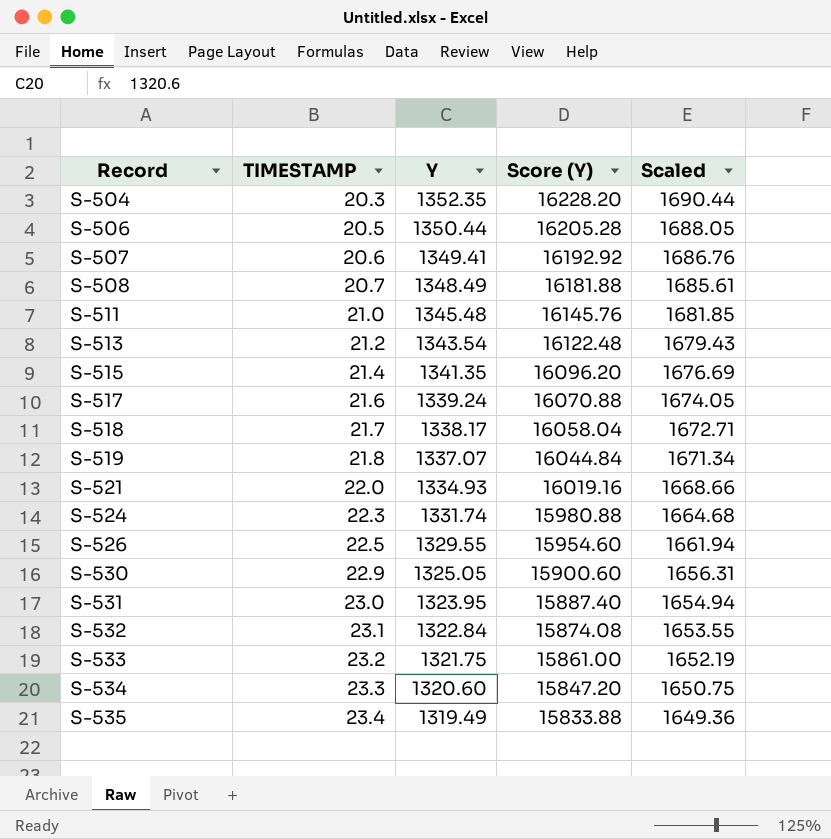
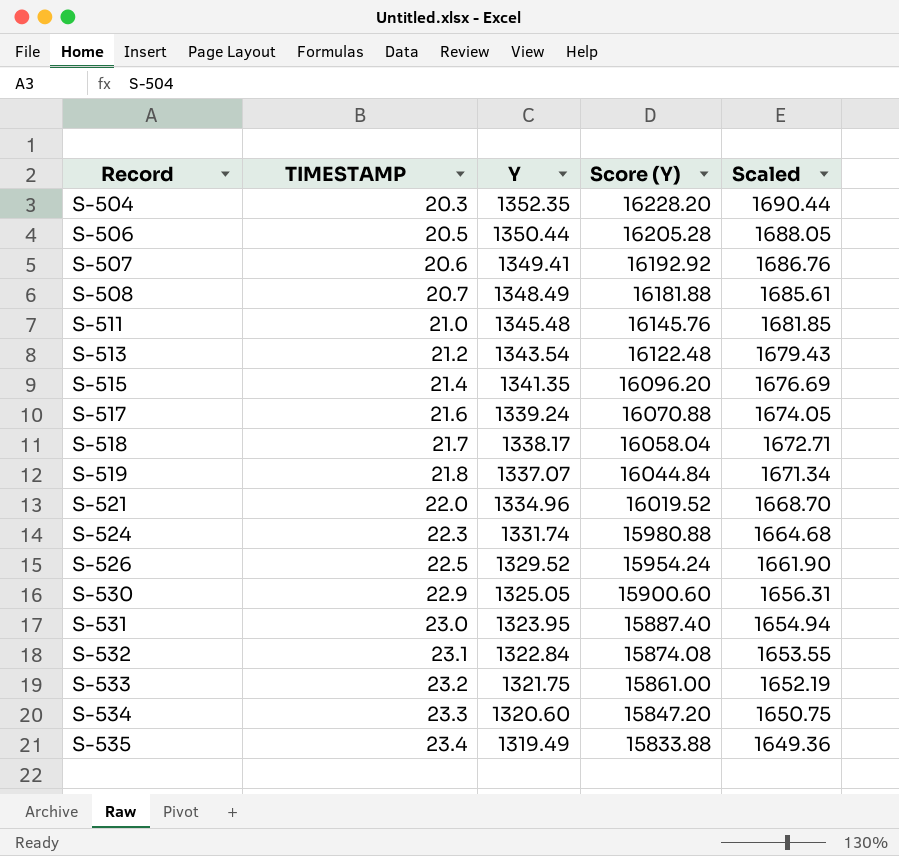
S-521 | Y: 1334.93 -> 1334.96
S-521 | Score (Y): 16019.16 -> 16019.52
S-521 | Scaled: 1668.66 -> 1668.70
S-526 | Y: 1329.55 -> 1329.52
S-526 | Score (Y): 15954.60 -> 15954.24
S-526 | Scaled: 1661.94 -> 1661.90

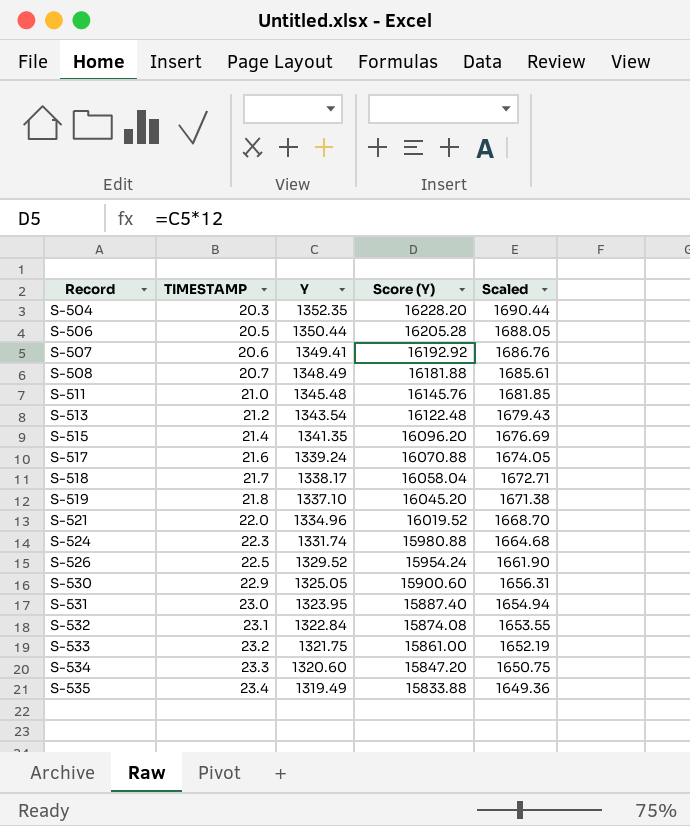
S-519 | Y: 1337.07 -> 1337.10
S-519 | Score (Y): 16044.84 -> 16045.20
S-519 | Scaled: 1671.34 -> 1671.38

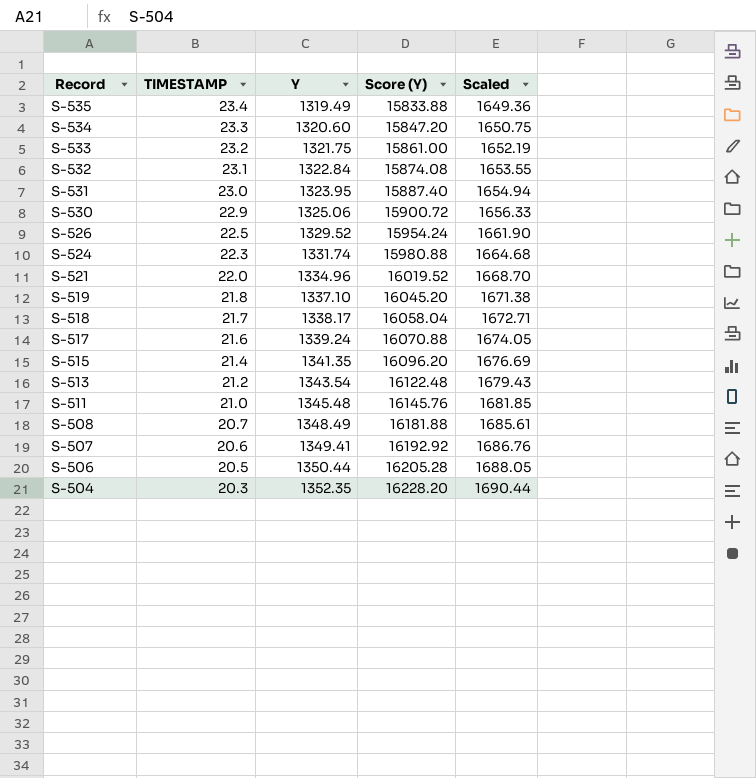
row order: Record ascending -> Record descending
S-530 | Y: 1325.05 -> 1325.06
S-530 | Score (Y): 15900.60 -> 15900.72
S-530 | Scaled: 1656.31 -> 1656.33

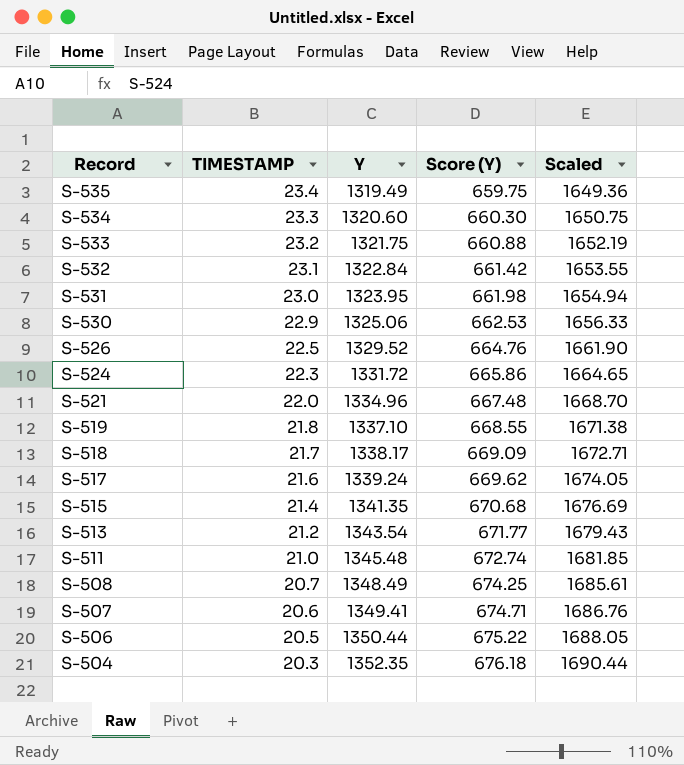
column Score (Y) | formula: [Y] * 12 -> [Y] * 0.5
S-524 | Y: 1331.74 -> 1331.72
S-524 | Scaled: 1664.68 -> 1664.65

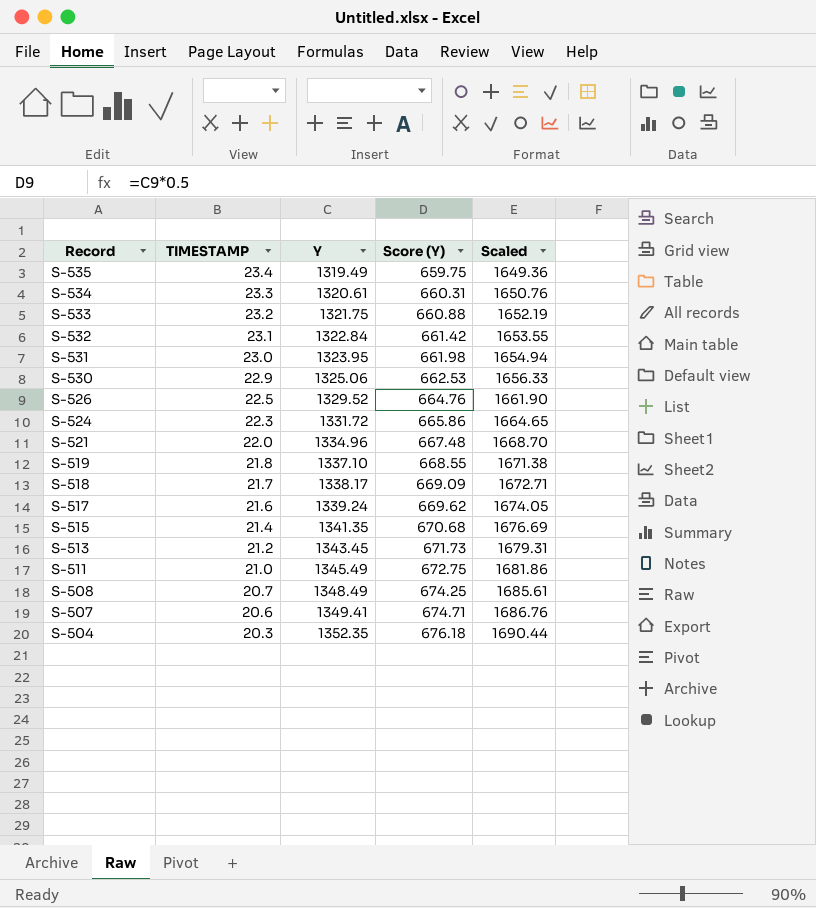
row S-506: 20.5 | 1350.44 | 675.22 | 1688.05 -> none
S-534 | Y: 1320.60 -> 1320.61
S-534 | Score (Y): 660.30 -> 660.31
S-534 | Scaled: 1650.75 -> 1650.76
S-513 | Y: 1343.54 -> 1343.45
S-513 | Score (Y): 671.77 -> 671.73
S-513 | Scaled: 1679.43 -> 1679.31
S-511 | Y: 1345.48 -> 1345.49
S-511 | Score (Y): 672.74 -> 672.75
S-511 | Scaled: 1681.85 -> 1681.86

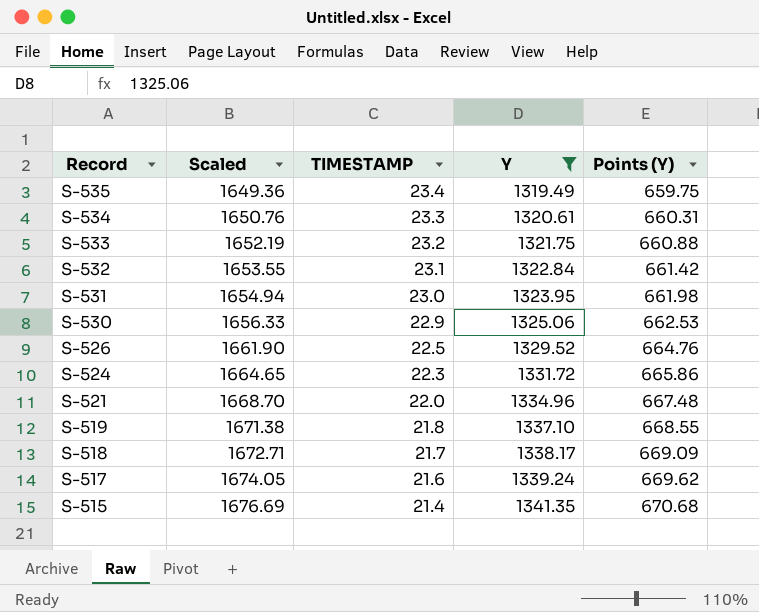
filter: none -> Y <= 1341.35
column Scaled | position: 5 -> 2
column name: Score (Y) -> Points (Y)

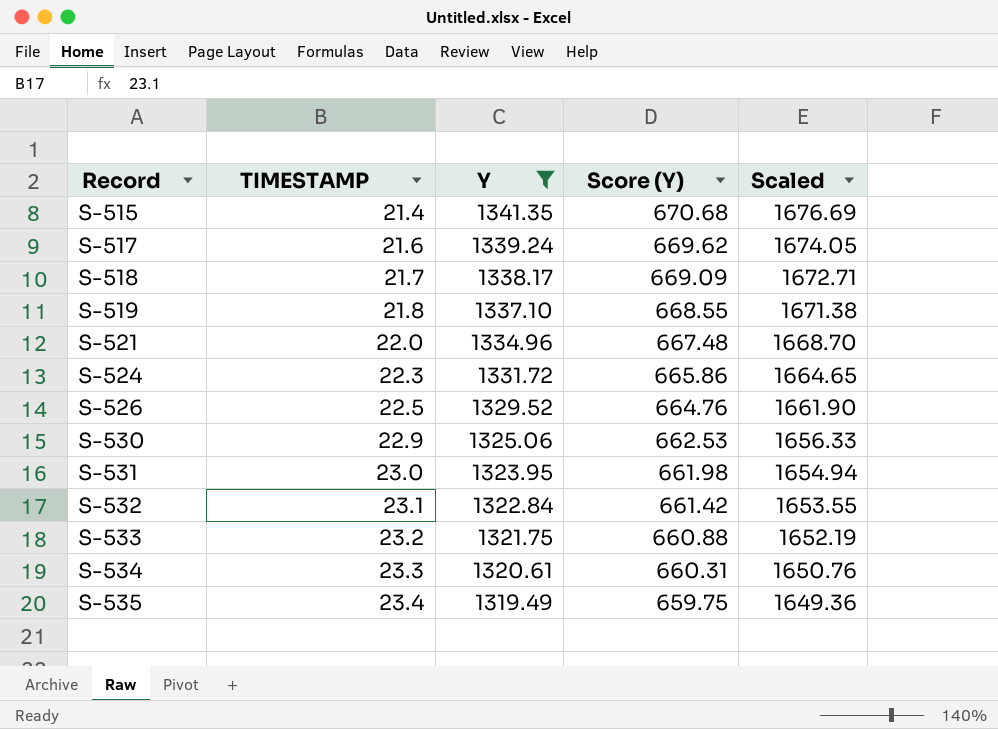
row order: Record descending -> Record ascending
column name: Points (Y) -> Score (Y)
column Scaled | position: 2 -> 5

